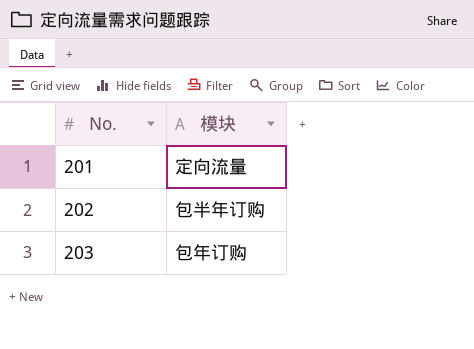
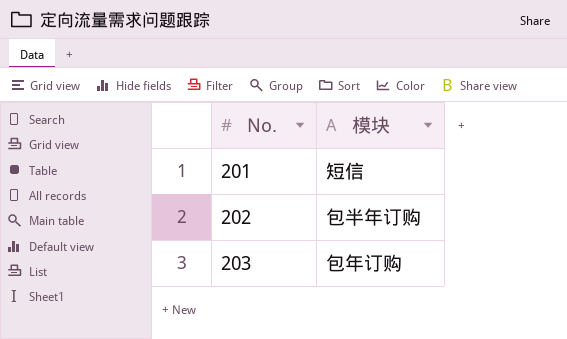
201 | 模块: 定向流量 -> 短信

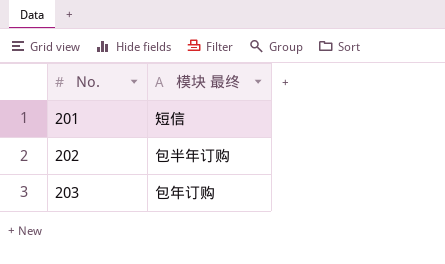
column name: 模块 -> 模块 最终

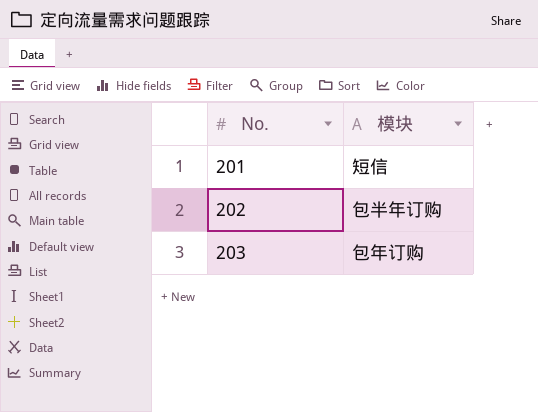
column name: 模块 最终 -> 模块

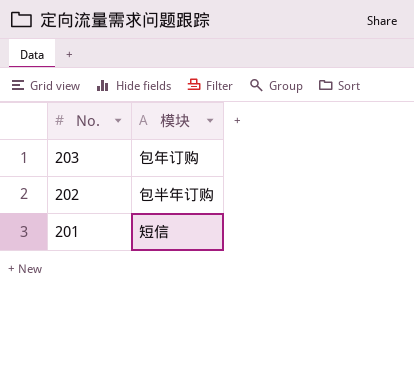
row order: No. ascending -> No. descending

